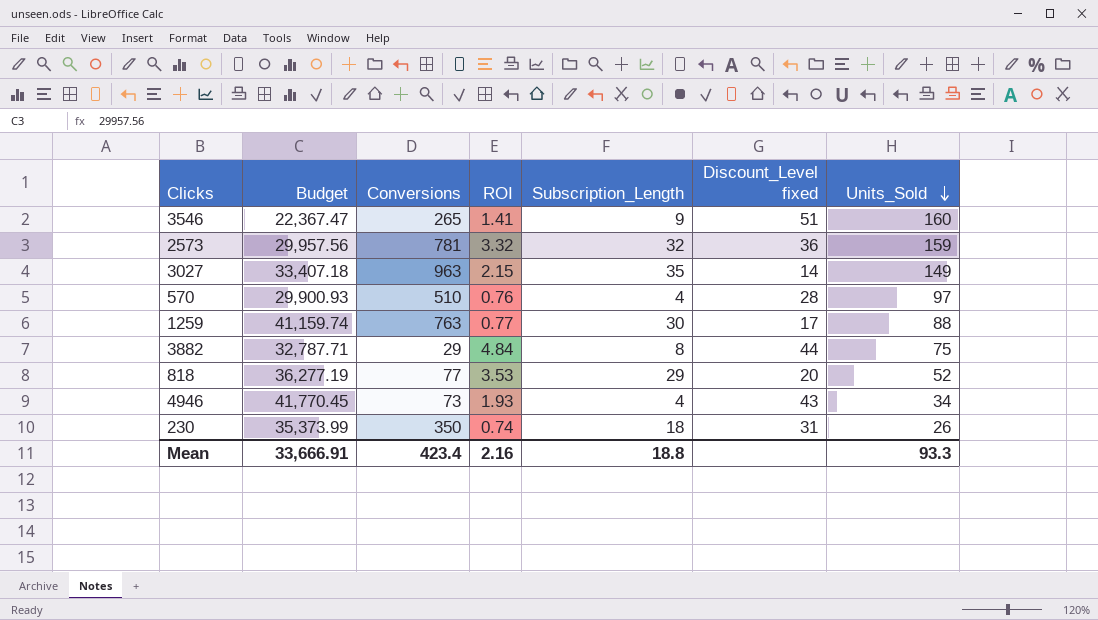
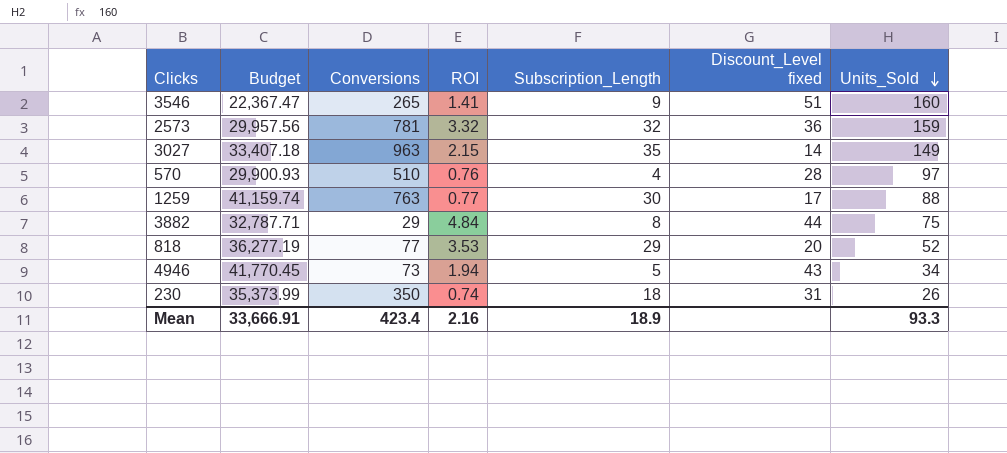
4946 | ROI: 1.93 -> 1.94
4946 | Subscription_Length: 4 -> 5
Mean | Subscription_Length: 18.8 -> 18.9

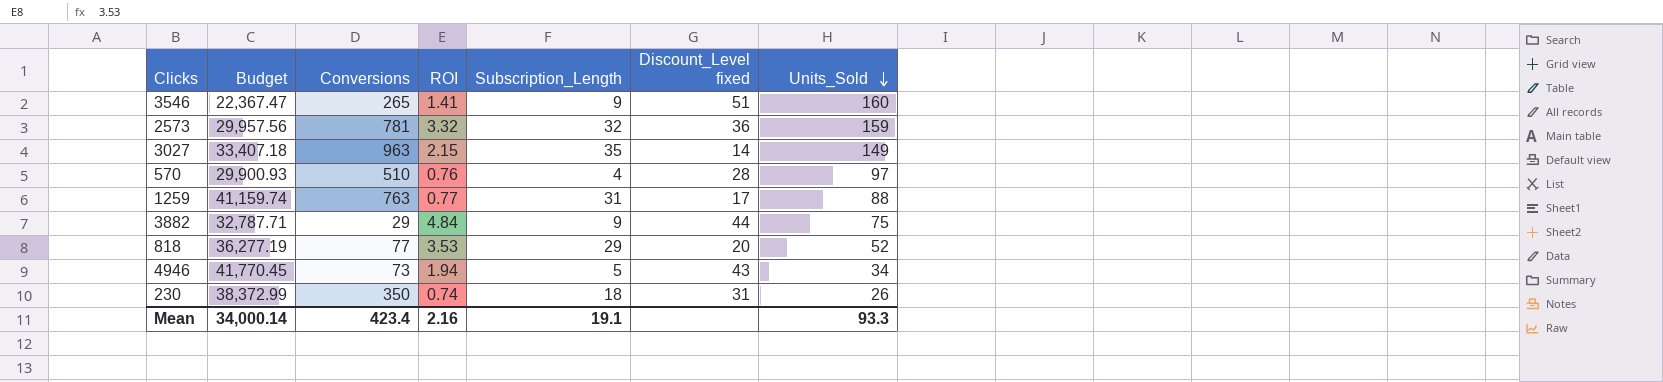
1259 | Subscription_Length: 30 -> 31
3882 | Subscription_Length: 8 -> 9
230 | Budget: 35,373.99 -> 38,372.99
Mean | Budget: 33,666.91 -> 34,000.14
Mean | Subscription_Length: 18.9 -> 19.1

